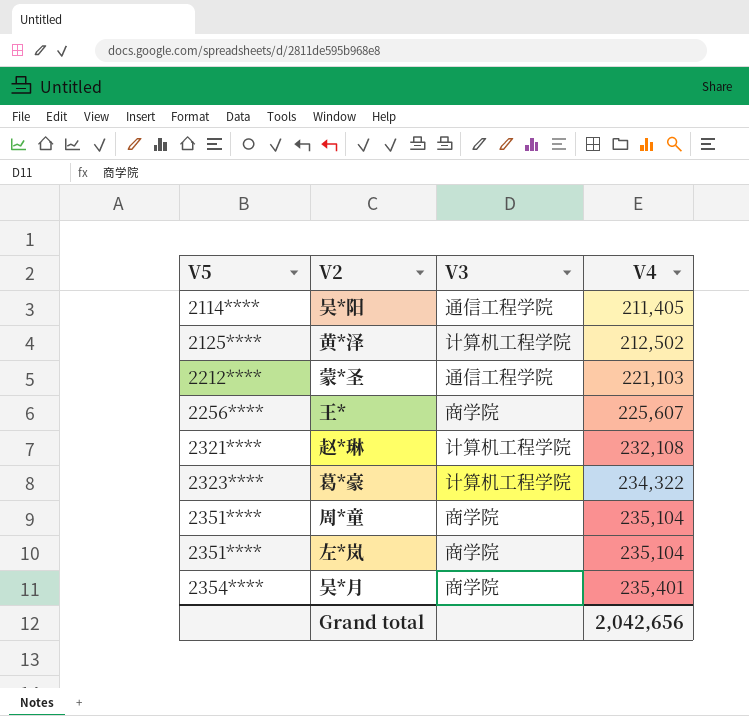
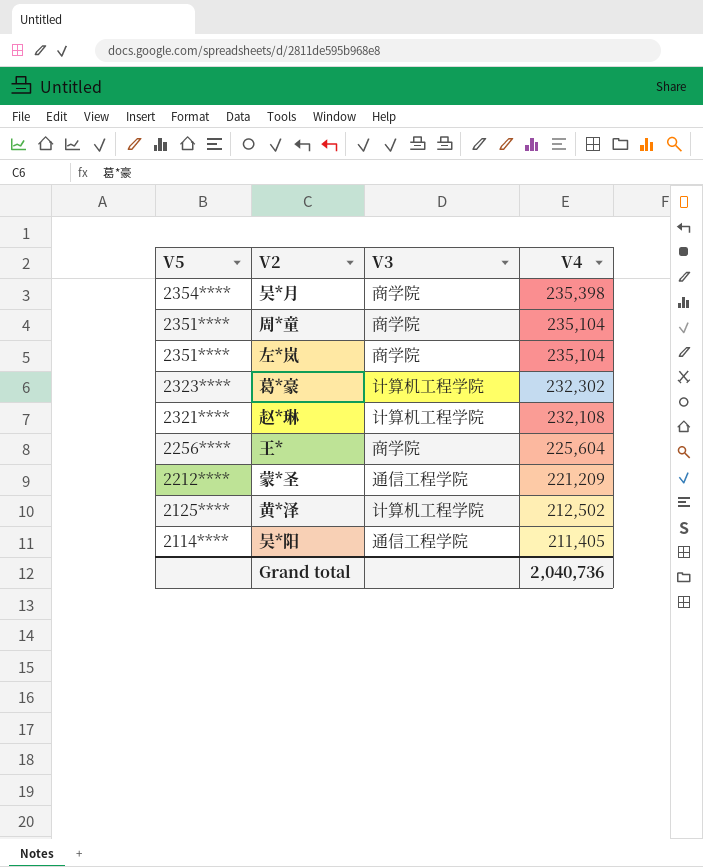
row order: V5 ascending -> V5 descending
吴*月 | V4: 235,401 -> 235,398
葛*豪 | V4: 234,322 -> 232,302
王* | V4: 225,607 -> 225,604
蒙*圣 | V4: 221,103 -> 221,209
Grand total | V4: 2,042,656 -> 2,040,736

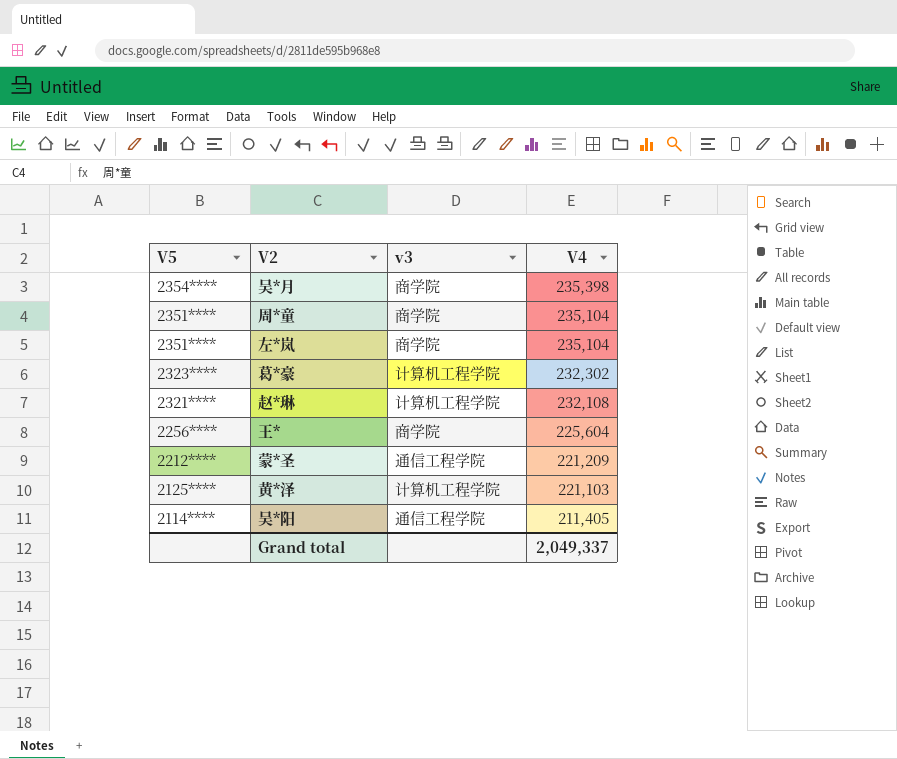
column name: V3 -> v3
黄*泽 | V4: 212,502 -> 221,103
Grand total | V4: 2,040,736 -> 2,049,337

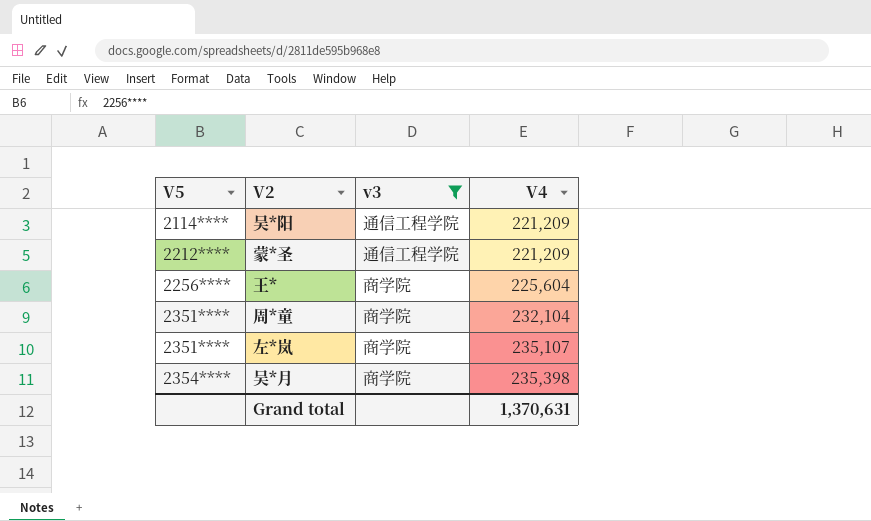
filter: none -> v3 != 计算机工程学院
row order: V5 descending -> V5 ascending
吴*阳 | V4: 211,405 -> 221,209
周*童 | V4: 235,104 -> 232,104
左*岚 | V4: 235,104 -> 235,107
Grand total | V4: 2,049,337 -> 1,370,631

